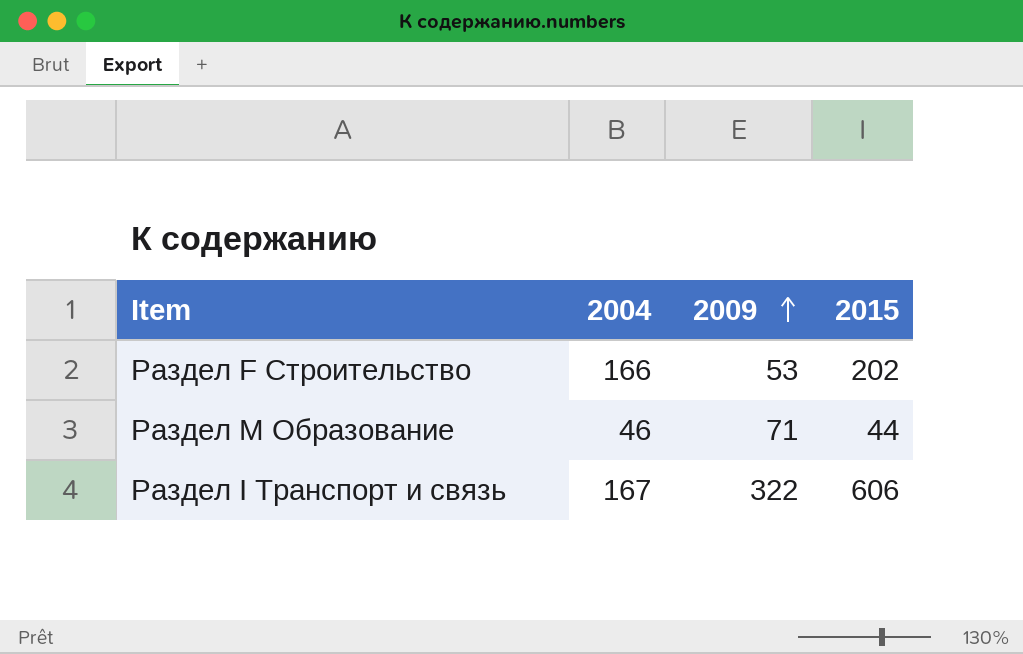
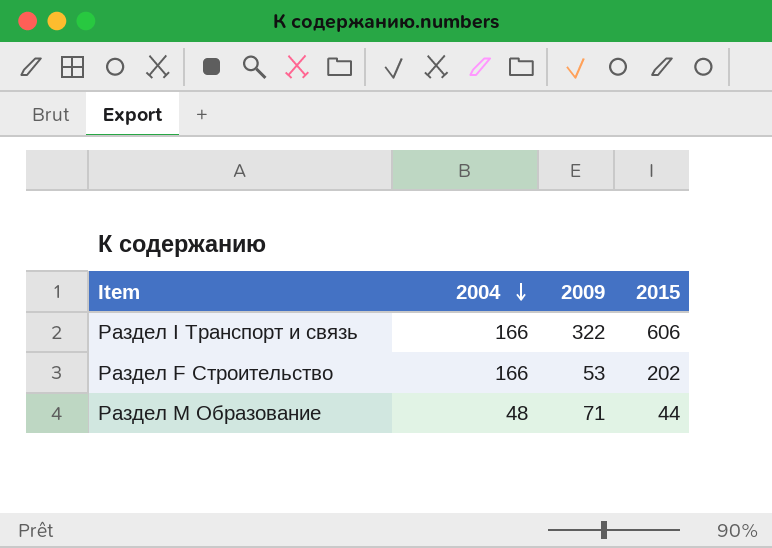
row order: 2009 ascending -> 2004 descending
Раздел I Транспорт и связь | 2004: 167 -> 166
Раздел M Образование | 2004: 46 -> 48

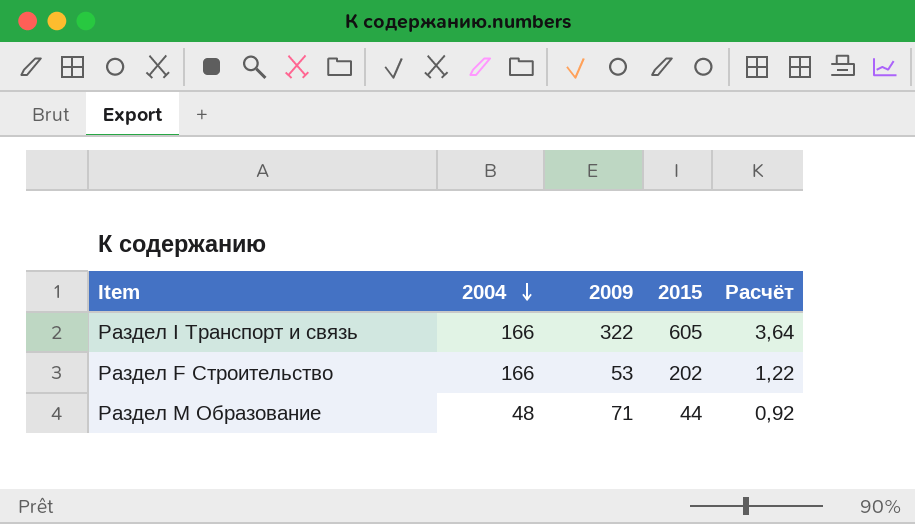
column Расчёт | formula: none -> [2015] / [2004]
Раздел I Транспорт и связь | 2015: 606 -> 605

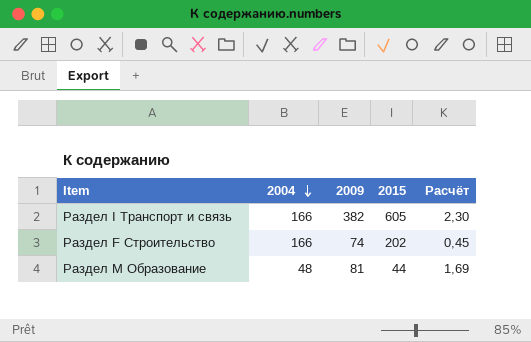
column Расчёт | formula: [2015] / [2004] -> [2009] / [2004]
Раздел I Транспорт и связь | 2009: 322 -> 382
Раздел F Строительство | 2009: 53 -> 74
Раздел M Образование | 2009: 71 -> 81

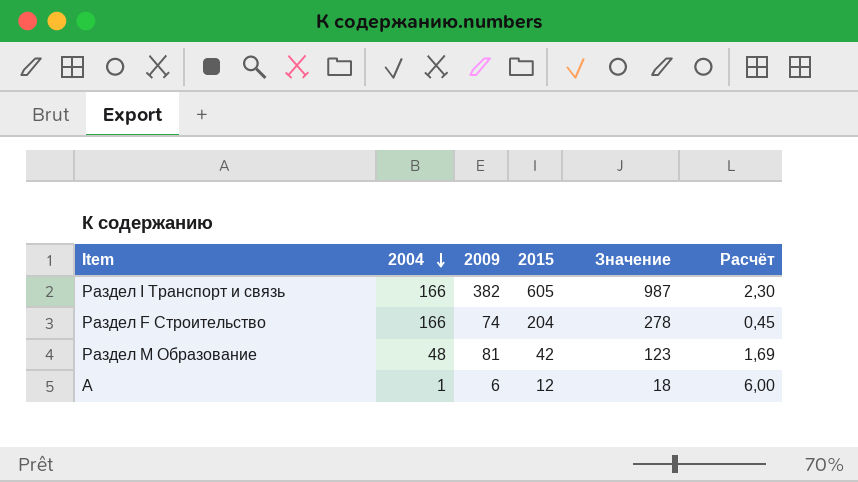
column Значение | formula: none -> [2009] + [2015]
Раздел F Строительство | 2015: 202 -> 204
Раздел M Образование | 2015: 44 -> 42
row A: none -> 1 | 6 | 12 | 18 | 6,00

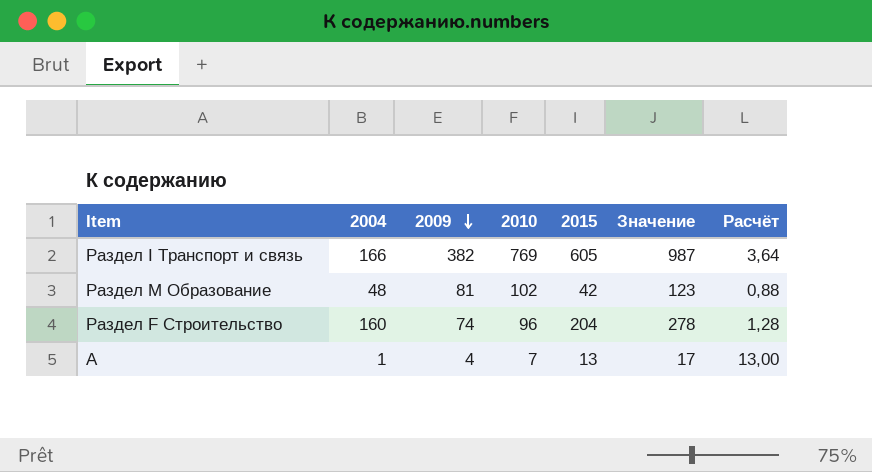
row order: 2004 descending -> 2009 descending
column 2010 | position: none -> 4
column Расчёт | formula: [2009] / [2004] -> [2015] / [2004]
Раздел F Строительство | 2004: 166 -> 160
A | 2009: 6 -> 4
A | 2015: 12 -> 13
A | Значение: 18 -> 17

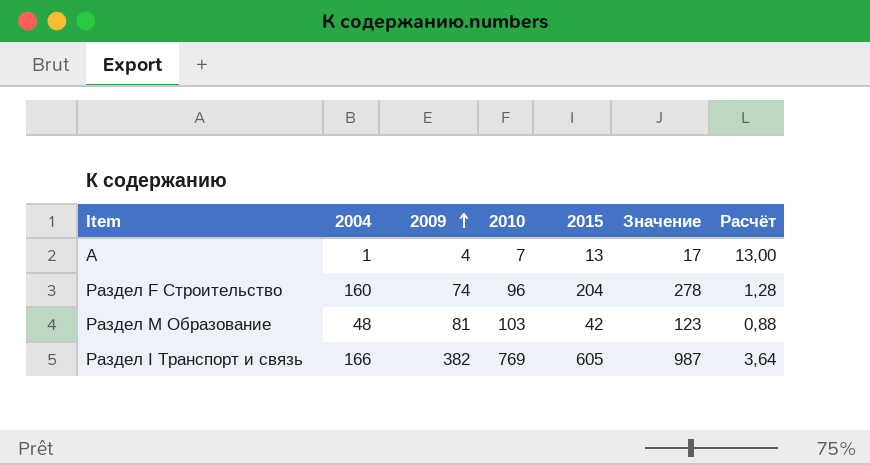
row order: 2009 descending -> 2009 ascending
Раздел M Образование | 2010: 102 -> 103

